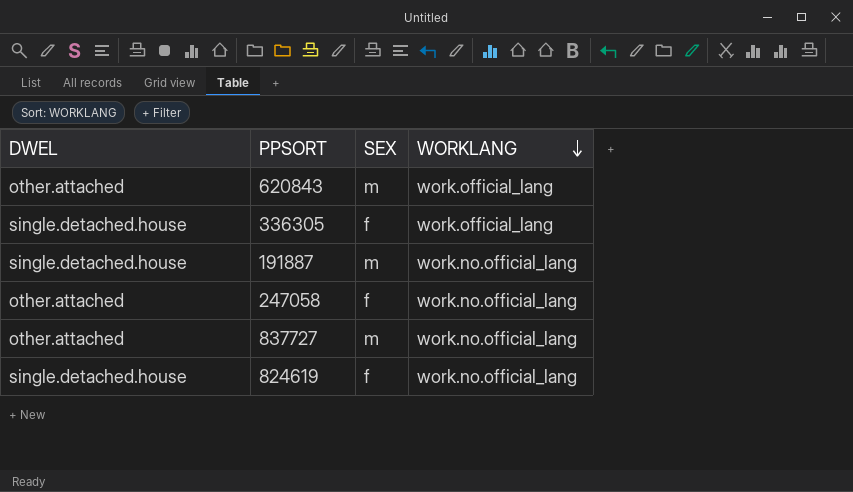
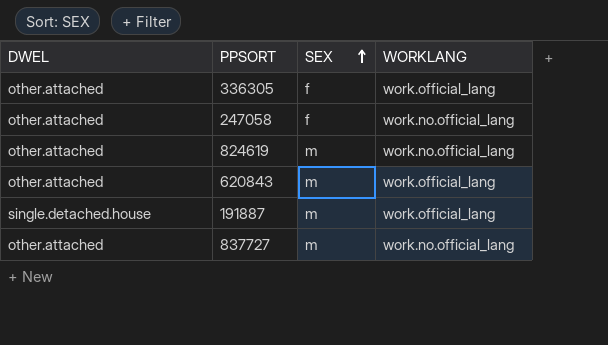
row order: WORKLANG descending -> SEX ascending
336305 | DWEL: single.detached.house -> other.attached
824619 | DWEL: single.detached.house -> other.attached
824619 | SEX: f -> m
191887 | WORKLANG: work.no.official_lang -> work.official_lang

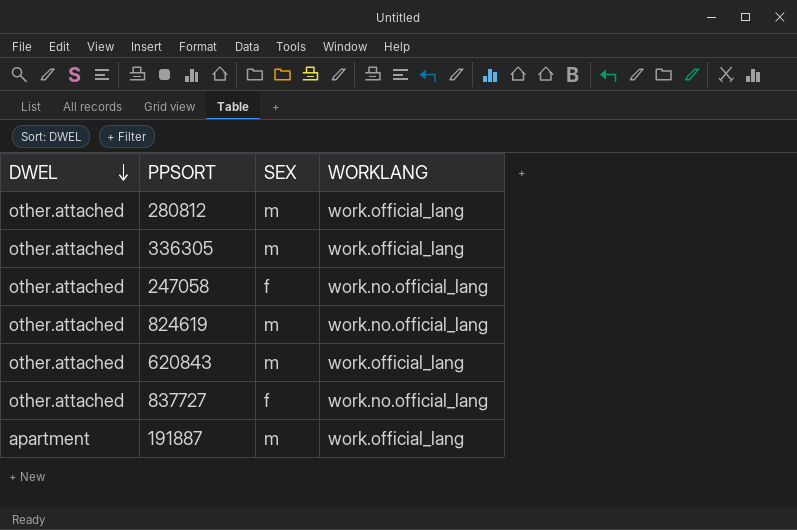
row order: SEX ascending -> DWEL descending
row 280812: none -> other.attached | m | work.official_lang
336305 | SEX: f -> m
837727 | SEX: m -> f
191887 | DWEL: single.detached.house -> apartment

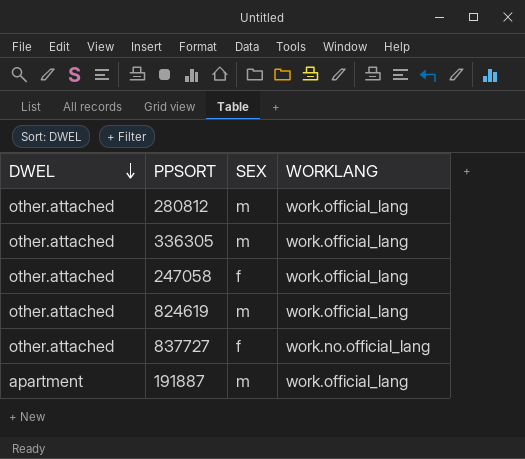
row 620843: other.attached | m | work.official_lang -> none
247058 | WORKLANG: work.no.official_lang -> work.official_lang
824619 | WORKLANG: work.no.official_lang -> work.official_lang

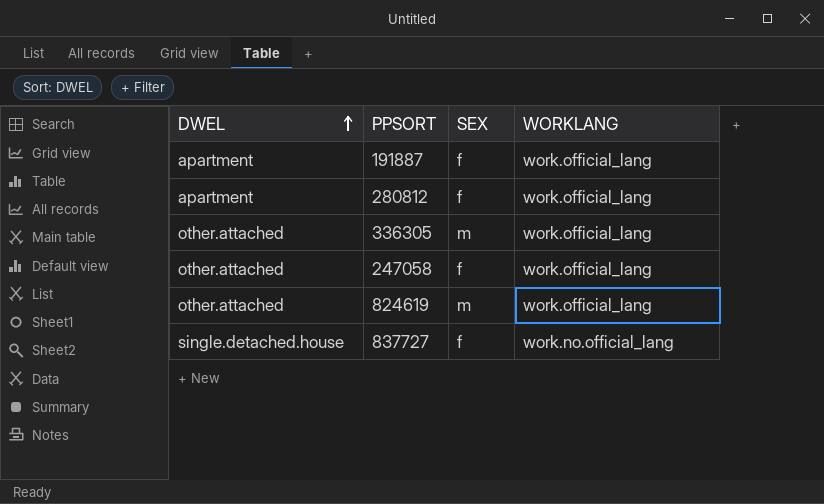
row order: DWEL descending -> DWEL ascending
191887 | SEX: m -> f
280812 | DWEL: other.attached -> apartment
280812 | SEX: m -> f
837727 | DWEL: other.attached -> single.detached.house

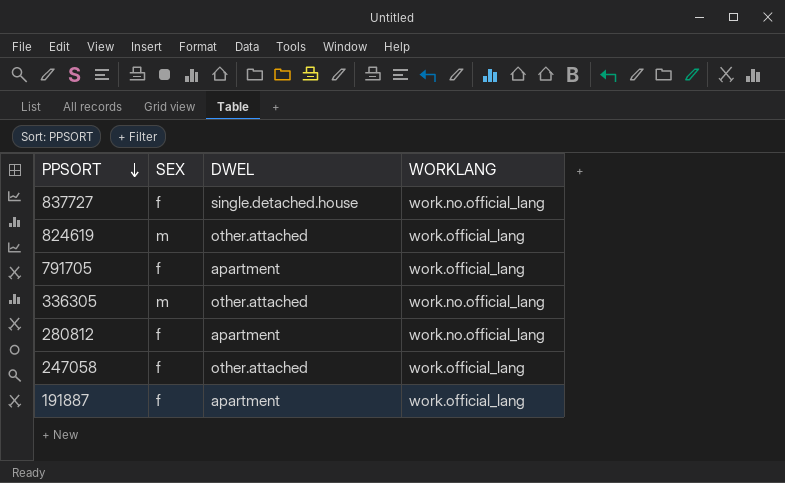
row order: DWEL ascending -> PPSORT descending
column DWEL | position: 1 -> 3
row 791705: none -> f | apartment | work.official_lang
336305 | WORKLANG: work.official_lang -> work.no.official_lang
280812 | WORKLANG: work.official_lang -> work.no.official_lang

